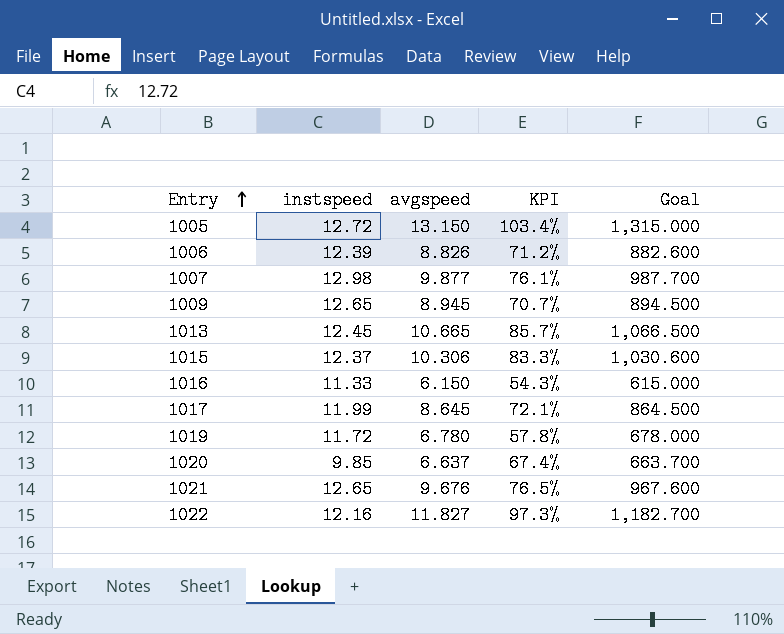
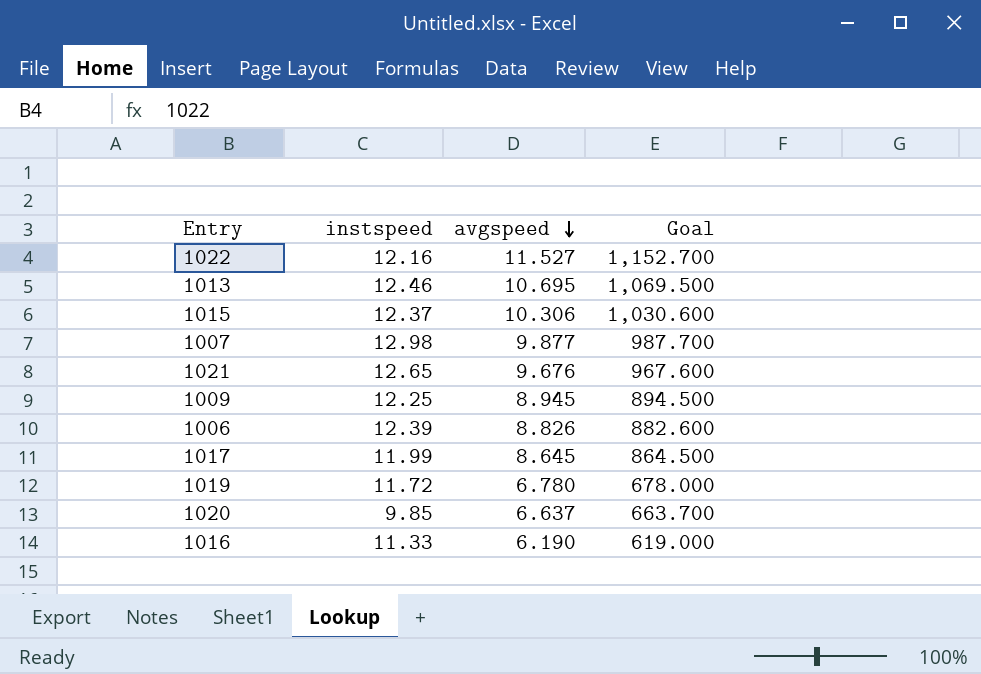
row order: Entry ascending -> avgspeed descending
column KPI | formula: [avgspeed] / [instspeed] -> none
row 1005: 12.72 | 13.150 | 103.4% | 1,315.000 -> none
1022 | avgspeed: 11.827 -> 11.527
1022 | Goal: 1,182.700 -> 1,152.700
1013 | instspeed: 12.45 -> 12.46
1013 | avgspeed: 10.665 -> 10.695
1013 | Goal: 1,066.500 -> 1,069.500
1009 | instspeed: 12.65 -> 12.25
1016 | avgspeed: 6.150 -> 6.190
1016 | Goal: 615.000 -> 619.000

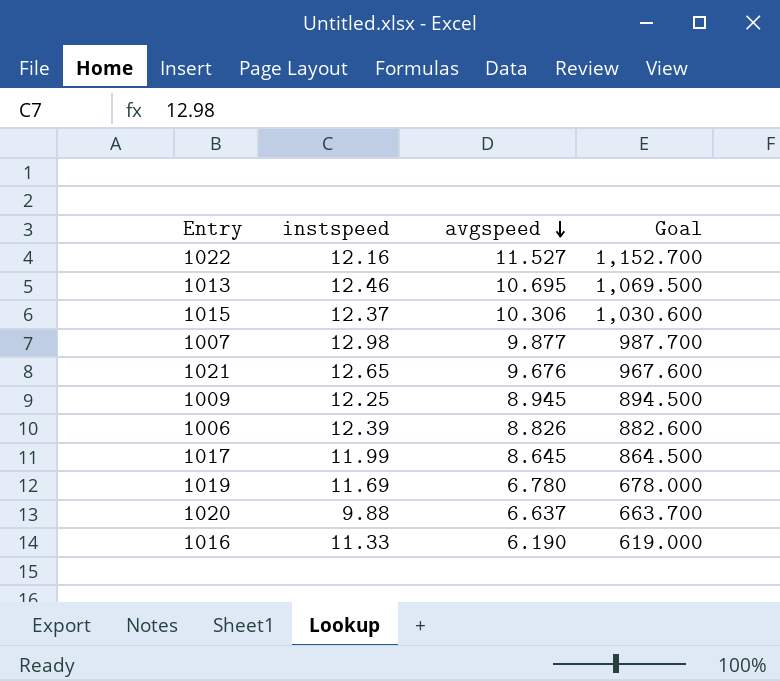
1019 | instspeed: 11.72 -> 11.69
1020 | instspeed: 9.85 -> 9.88

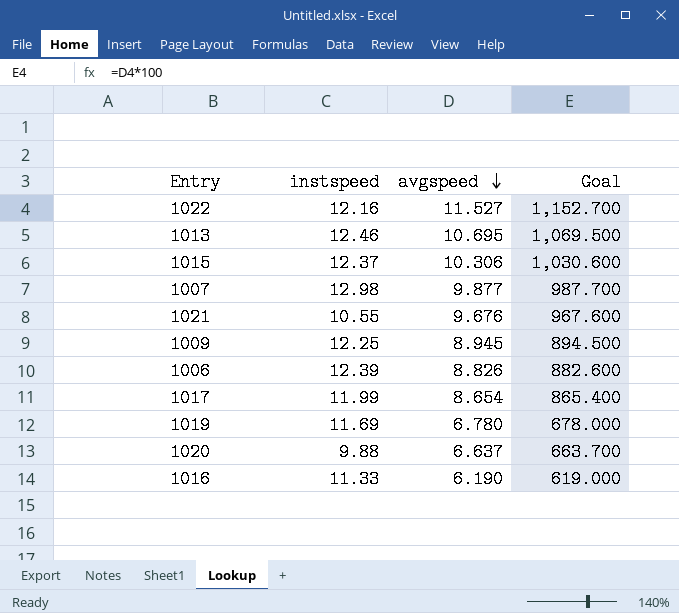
1021 | instspeed: 12.65 -> 10.55
1017 | avgspeed: 8.645 -> 8.654
1017 | Goal: 864.500 -> 865.400

